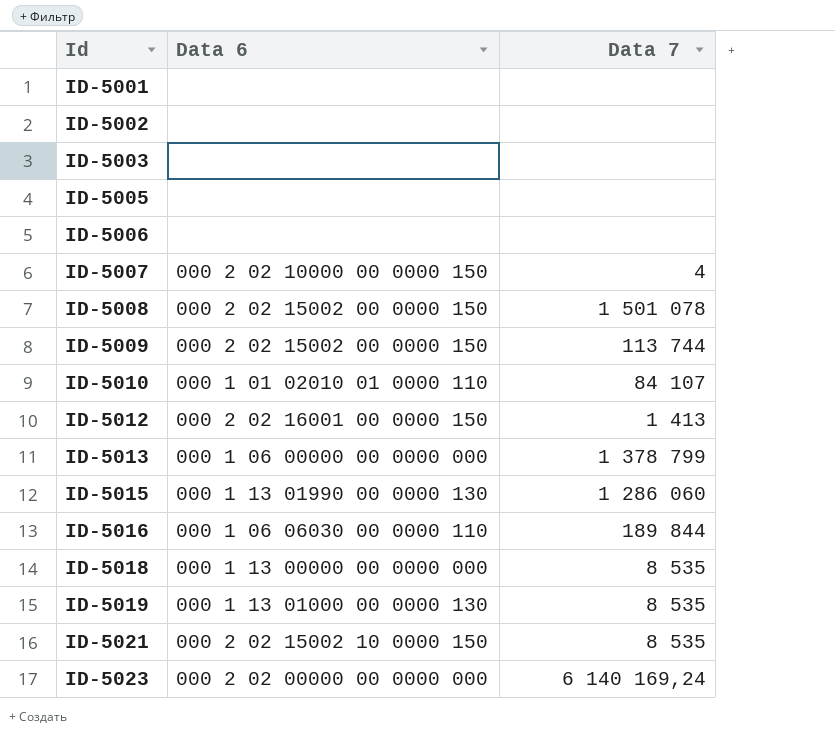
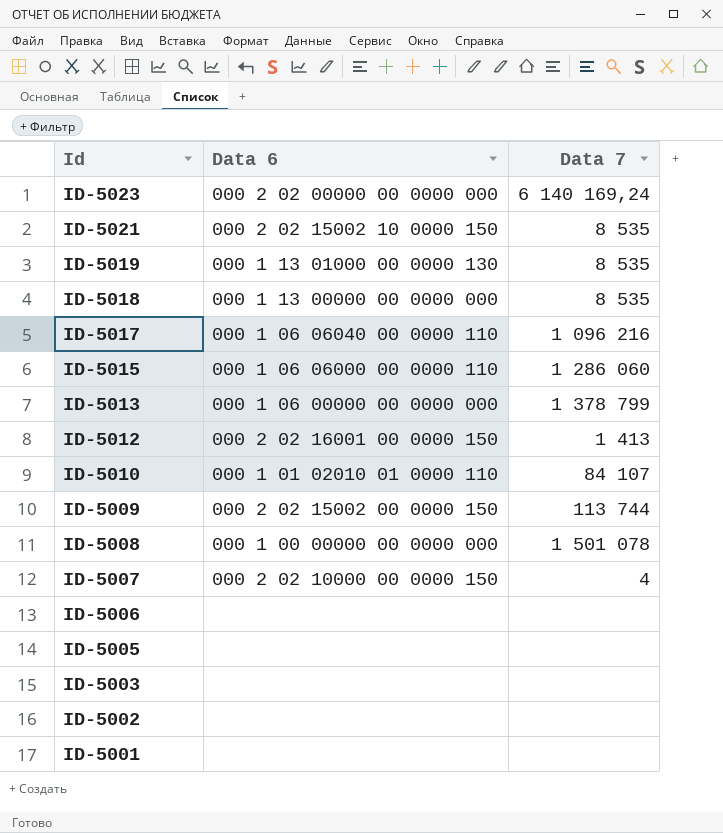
row order: Id ascending -> Id descending
row ID-5016: 000 1 06 06030 00 0000 110 | 189 844 -> none
row ID-5017: none -> 000 1 06 06040 00 0000 110 | 1 096 216
ID-5015 | Data 6: 000 1 13 01990 00 0000 130 -> 000 1 06 06000 00 0000 110
ID-5008 | Data 6: 000 2 02 15002 00 0000 150 -> 000 1 00 00000 00 0000 000

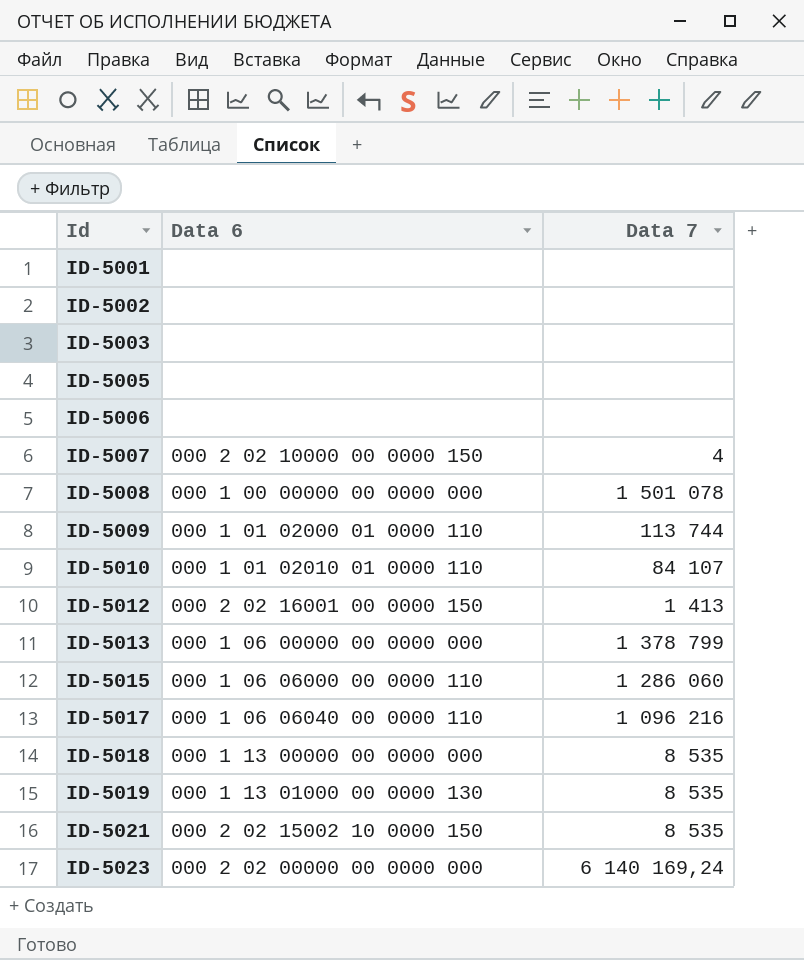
row order: Id descending -> Id ascending
ID-5009 | Data 6: 000 2 02 15002 00 0000 150 -> 000 1 01 02000 01 0000 110

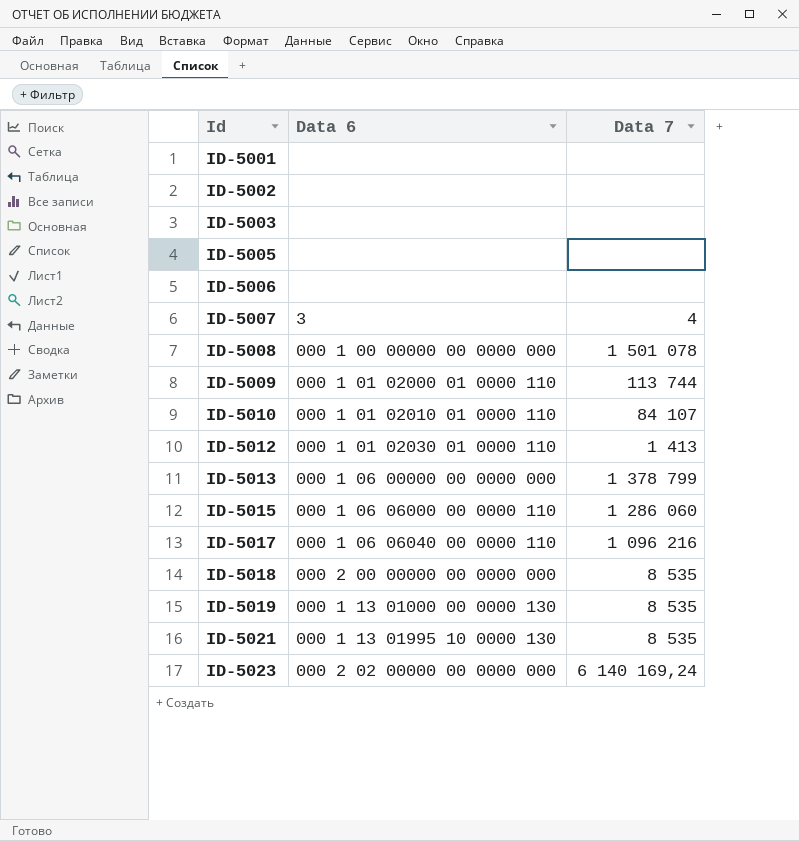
ID-5007 | Data 6: 000 2 02 10000 00 0000 150 -> 3
ID-5012 | Data 6: 000 2 02 16001 00 0000 150 -> 000 1 01 02030 01 0000 110
ID-5018 | Data 6: 000 1 13 00000 00 0000 000 -> 000 2 00 00000 00 0000 000
ID-5021 | Data 6: 000 2 02 15002 10 0000 150 -> 000 1 13 01995 10 0000 130

